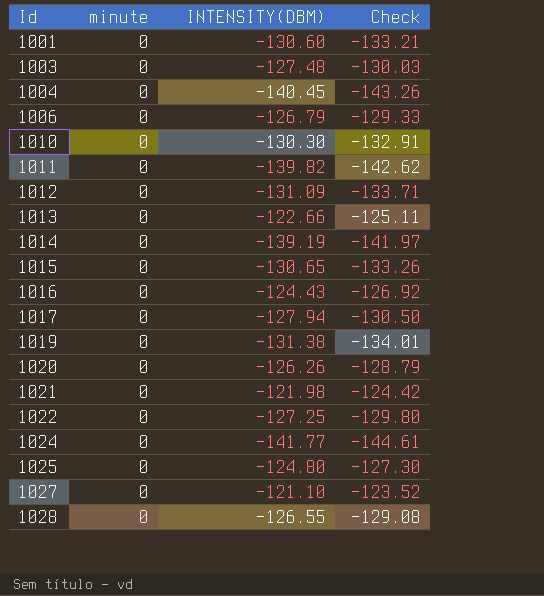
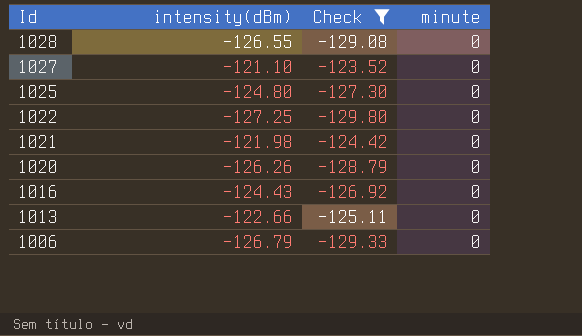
filter: none -> Check >= -129.80
row order: Id ascending -> Id descending
column name: INTENSITY(DBM) -> intensity(dBm)
column minute | position: 2 -> 4

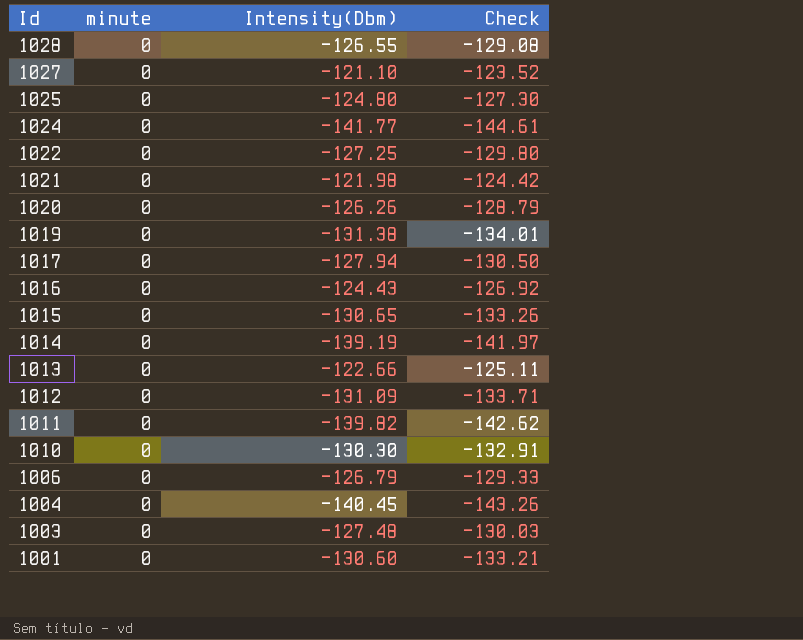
filter: Check >= -129.80 -> none
column minute | position: 4 -> 2
column name: intensity(dBm) -> Intensity(Dbm)

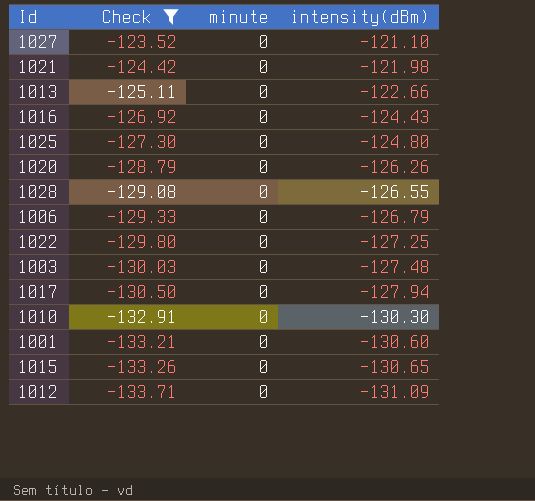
filter: none -> Check >= -133.71
row order: Id descending -> Check descending
column Check | position: 4 -> 2
column name: Intensity(Dbm) -> intensity(dBm)

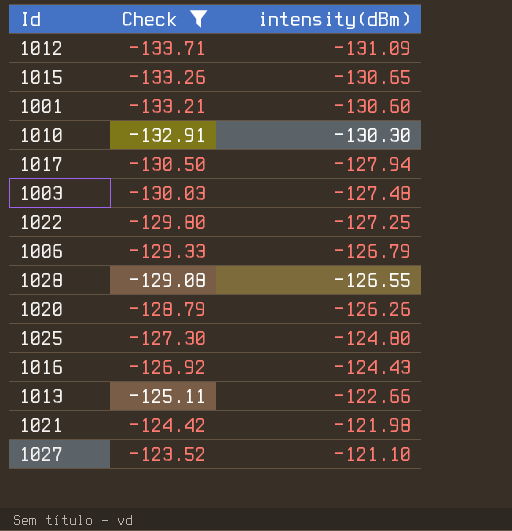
row order: Check descending -> Check ascending
column minute | position: 3 -> none

